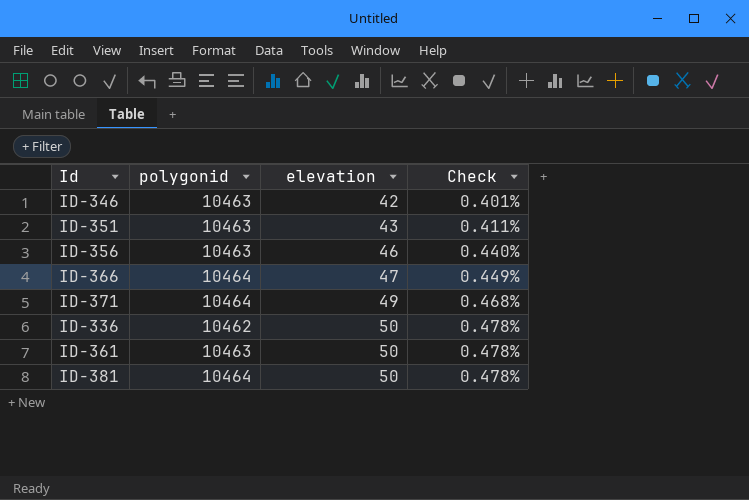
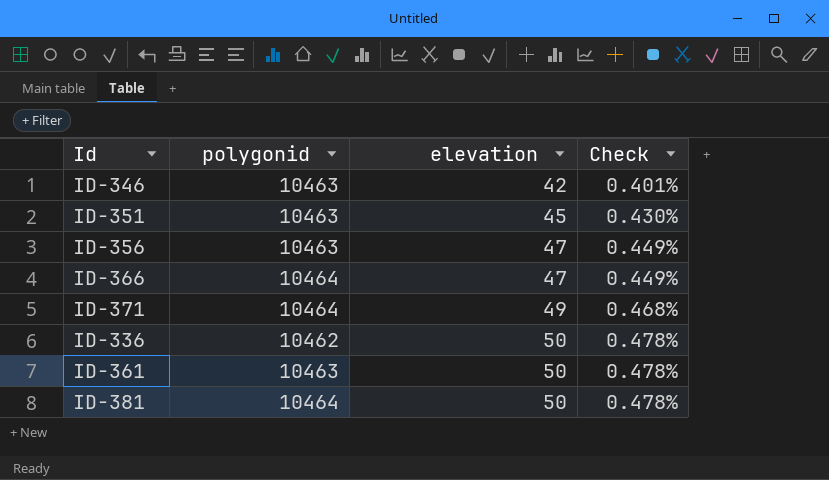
ID-351 | elevation: 43 -> 45
ID-351 | Check: 0.411% -> 0.430%
ID-356 | elevation: 46 -> 47
ID-356 | Check: 0.440% -> 0.449%

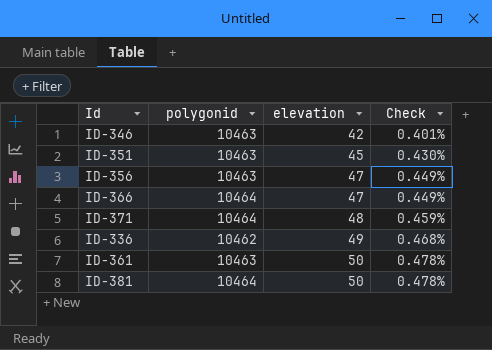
ID-371 | elevation: 49 -> 48
ID-371 | Check: 0.468% -> 0.459%
ID-336 | elevation: 50 -> 49
ID-336 | Check: 0.478% -> 0.468%

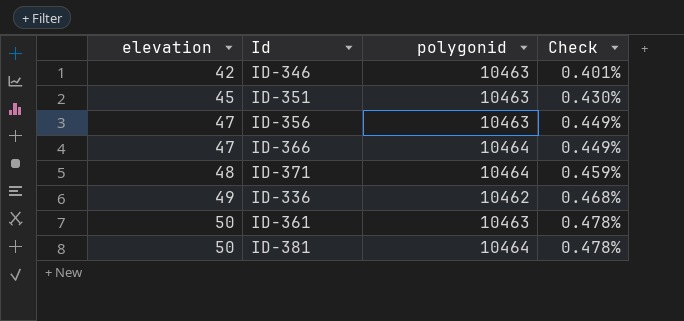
column elevation | position: 3 -> 1

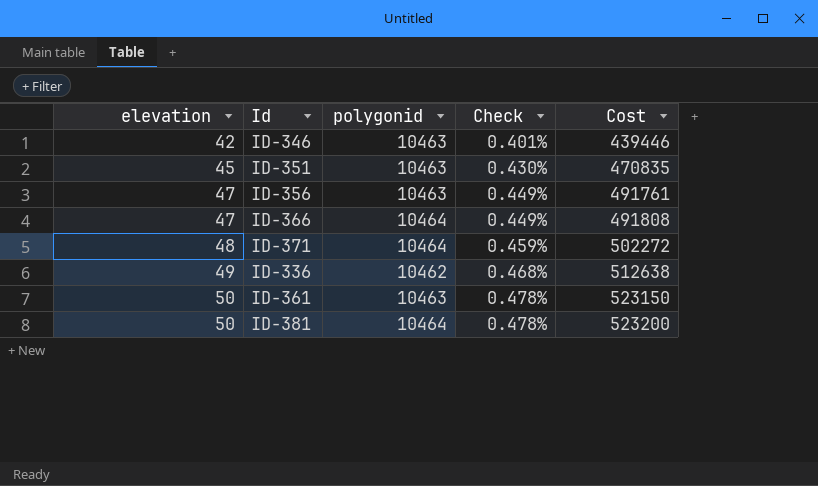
column Cost | formula: none -> [elevation] * [polygonid]

